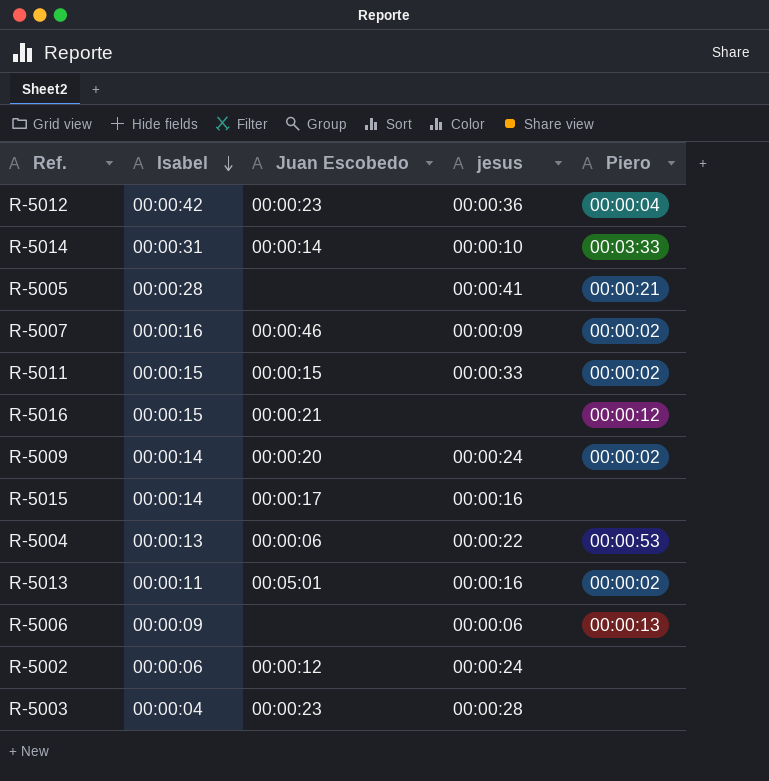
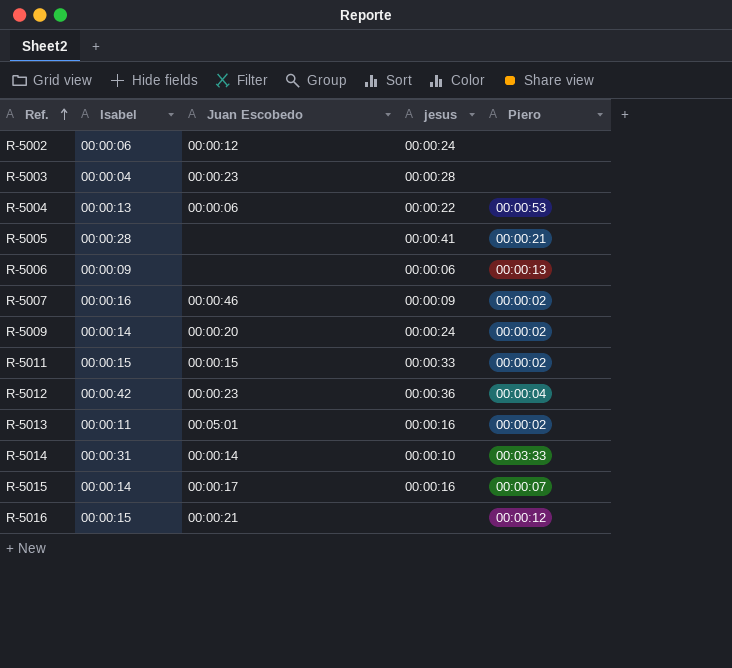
row order: Isabel descending -> Ref. ascending
R-5015 | Piero: none -> 00:00:07

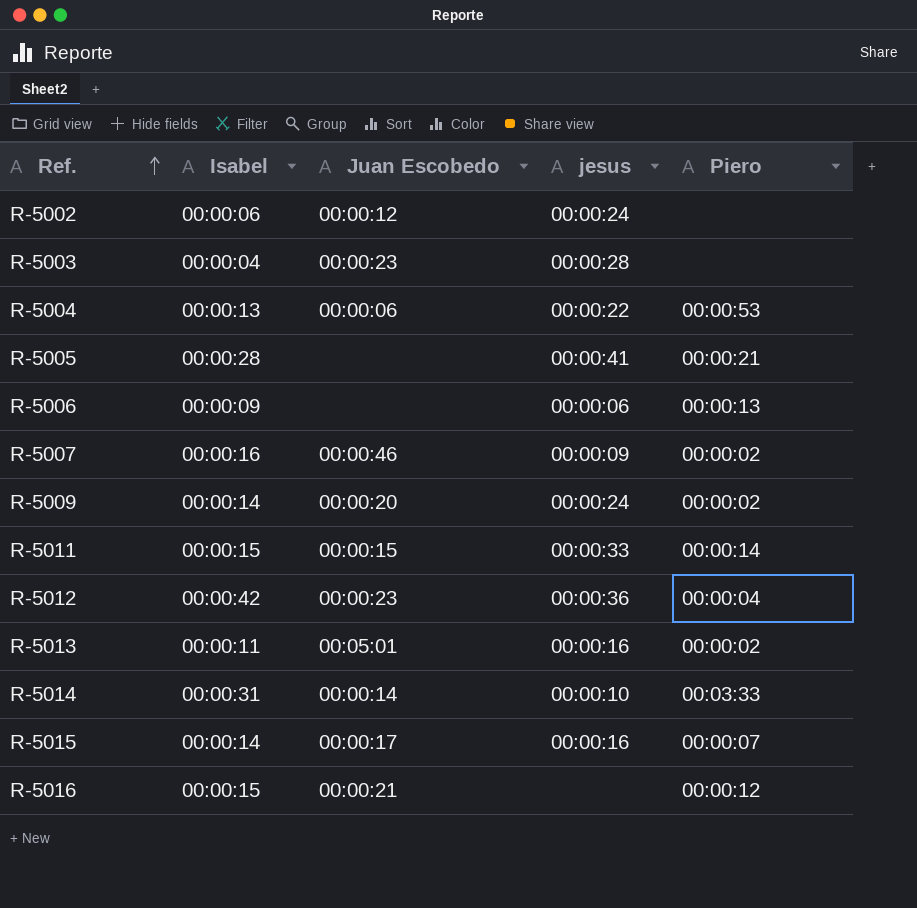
R-5011 | Piero: 00:00:02 -> 00:00:14

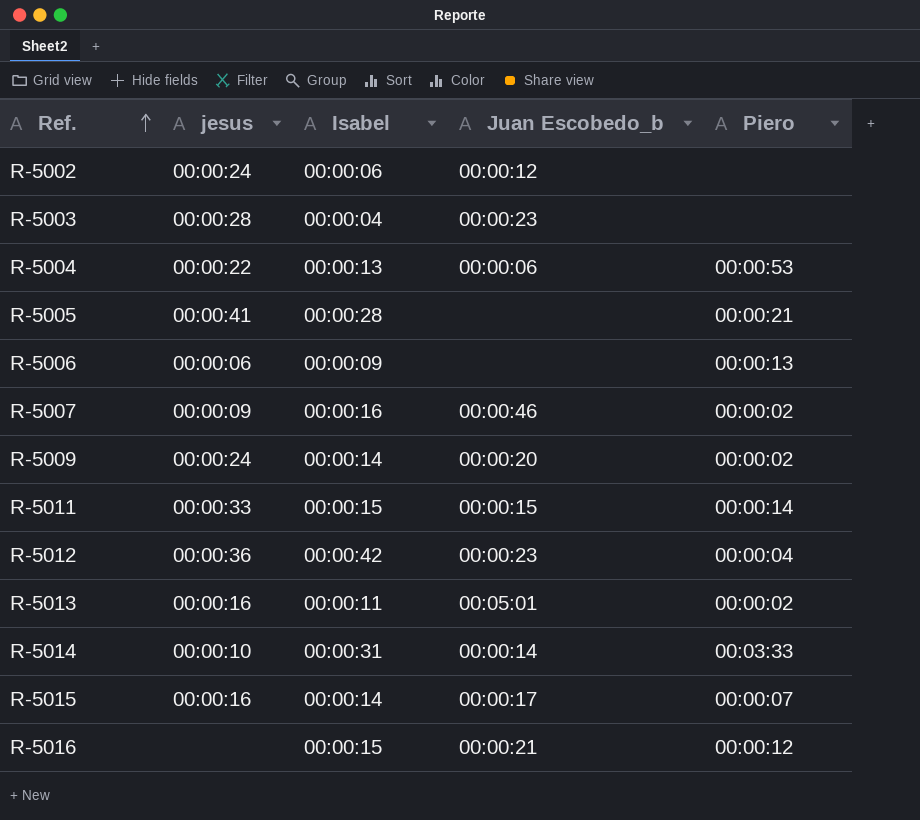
column jesus | position: 4 -> 2
column name: Juan Escobedo -> Juan Escobedo_b

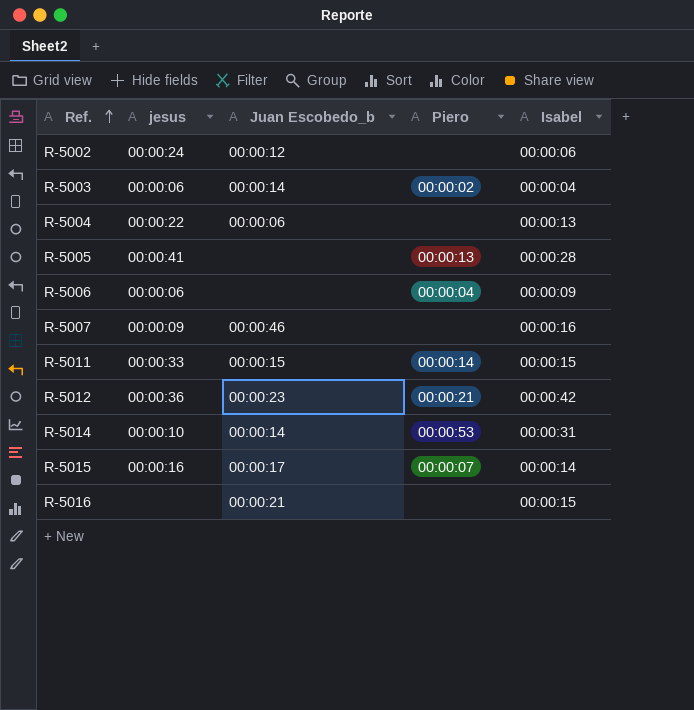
column Isabel | position: 3 -> 5
row R-5009: 00:00:24 | 00:00:14 | 00:00:20 | 00:00:02 -> none
row R-5013: 00:00:16 | 00:00:11 | 00:05:01 | 00:00:02 -> none
R-5003 | jesus: 00:00:28 -> 00:00:06
R-5003 | Juan Escobedo_b: 00:00:23 -> 00:00:14
R-5003 | Piero: none -> 00:00:02
R-5004 | Piero: 00:00:53 -> none
R-5005 | Piero: 00:00:21 -> 00:00:13
R-5006 | Piero: 00:00:13 -> 00:00:04
R-5007 | Piero: 00:00:02 -> none
R-5012 | Piero: 00:00:04 -> 00:00:21
R-5014 | Piero: 00:03:33 -> 00:00:53
R-5016 | Piero: 00:00:12 -> none

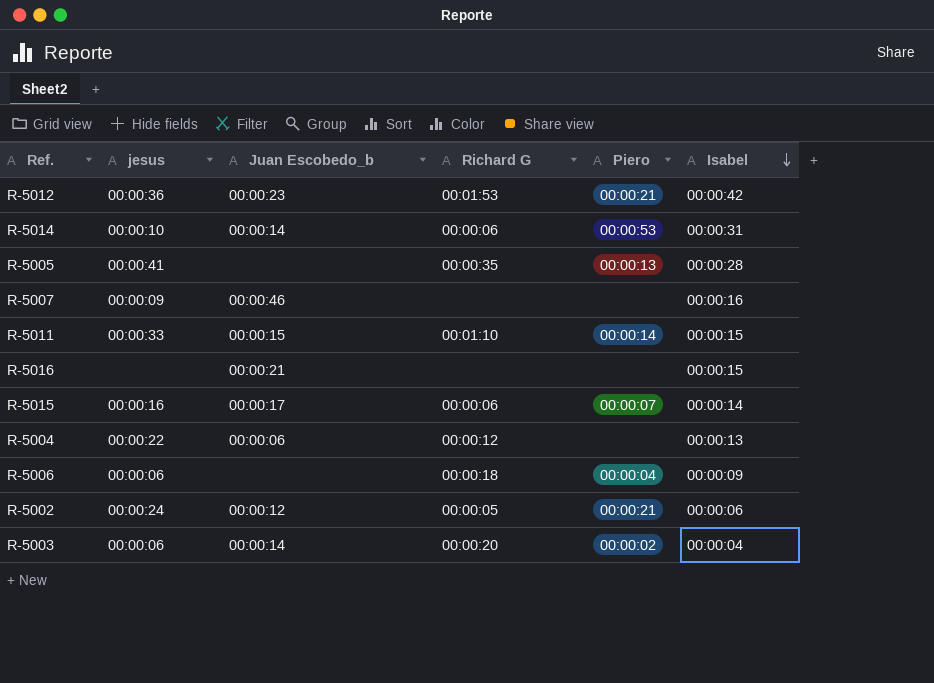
row order: Ref. ascending -> Isabel descending
column Richard G | position: none -> 4
R-5002 | Piero: none -> 00:00:21

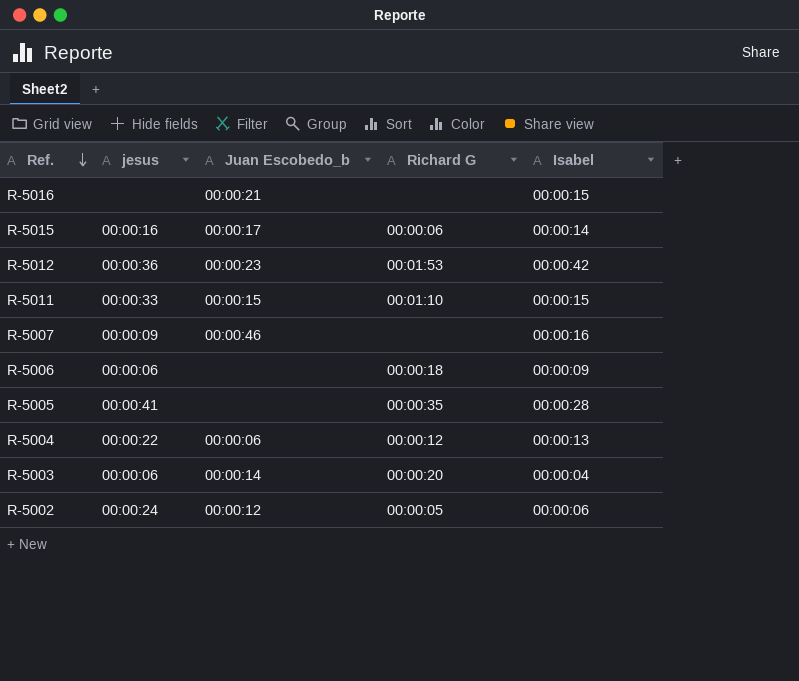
row order: Isabel descending -> Ref. descending
column Piero | position: 5 -> none
row R-5014: 00:00:10 | 00:00:14 | 00:00:06 | 00:00:53 | 00:00:31 -> none

